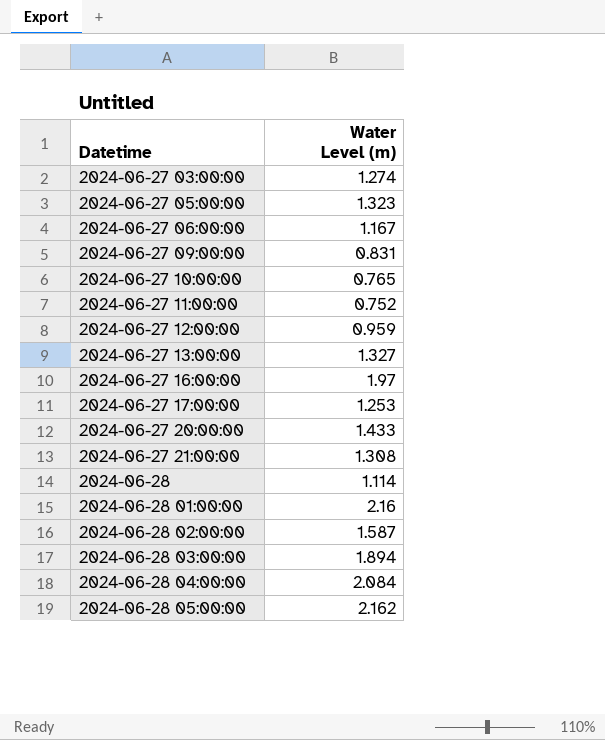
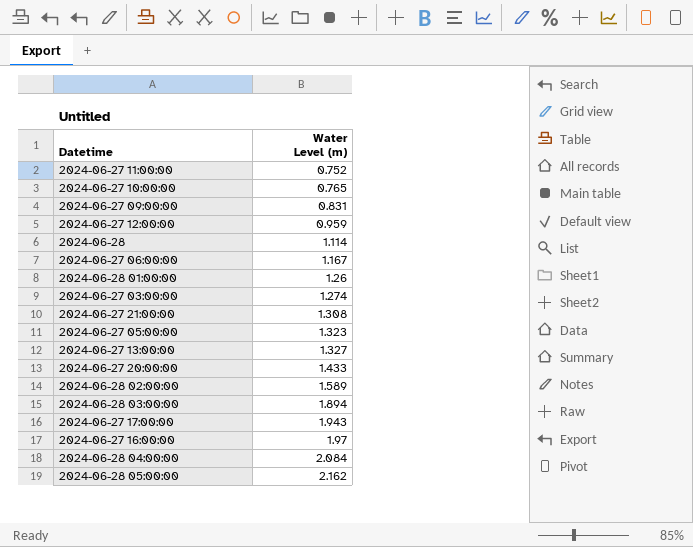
row order: Datetime ascending -> Water Level (m) ascending
2024-06-28 01:00:00 | Water Level (m): 2.16 -> 1.26
2024-06-28 02:00:00 | Water Level (m): 1.587 -> 1.589
2024-06-27 17:00:00 | Water Level (m): 1.253 -> 1.943

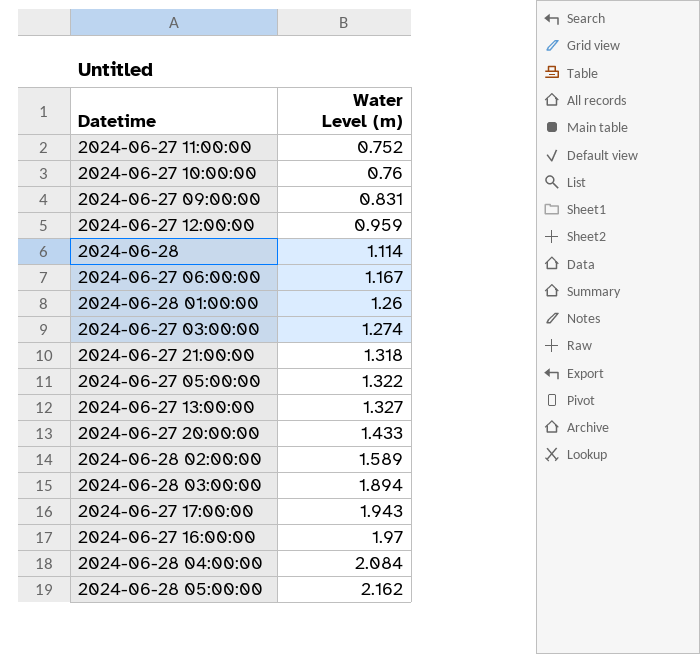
2024-06-27 10:00:00 | Water Level (m): 0.765 -> 0.76
2024-06-27 21:00:00 | Water Level (m): 1.308 -> 1.318
2024-06-27 05:00:00 | Water Level (m): 1.323 -> 1.322

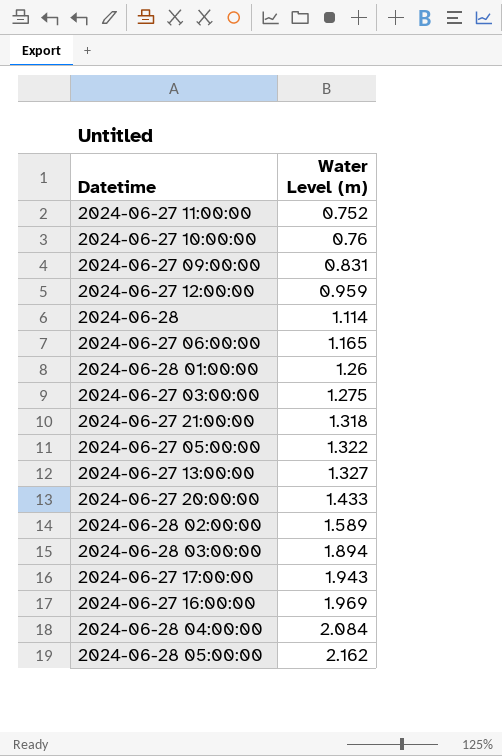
2024-06-27 06:00:00 | Water Level (m): 1.167 -> 1.165
2024-06-27 03:00:00 | Water Level (m): 1.274 -> 1.275
2024-06-27 16:00:00 | Water Level (m): 1.97 -> 1.969

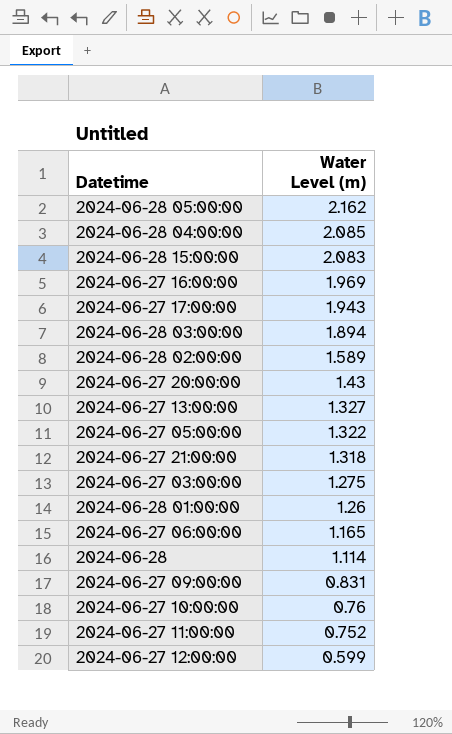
row order: Water Level (m) ascending -> Water Level (m) descending
2024-06-28 04:00:00 | Water Level (m): 2.084 -> 2.085
row 2024-06-28 15:00:00: none -> 2.083
2024-06-27 20:00:00 | Water Level (m): 1.433 -> 1.43
2024-06-27 12:00:00 | Water Level (m): 0.959 -> 0.599

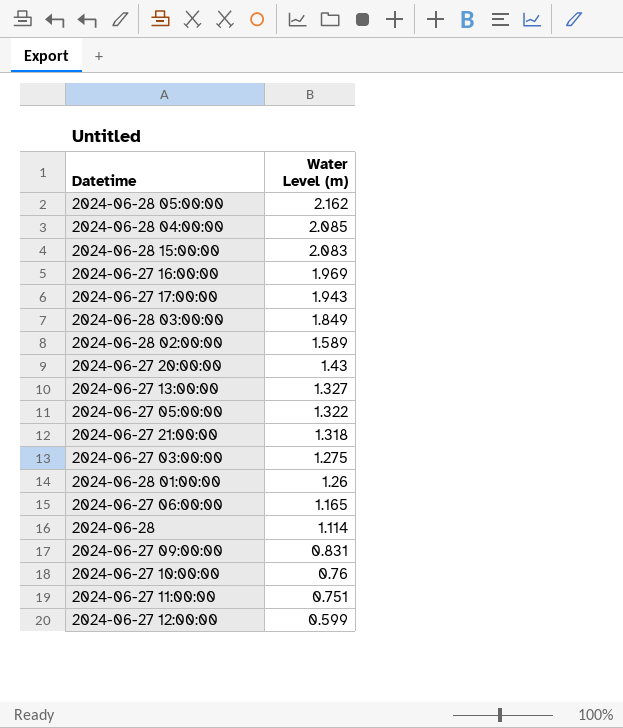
2024-06-28 03:00:00 | Water Level (m): 1.894 -> 1.849
2024-06-27 11:00:00 | Water Level (m): 0.752 -> 0.751

